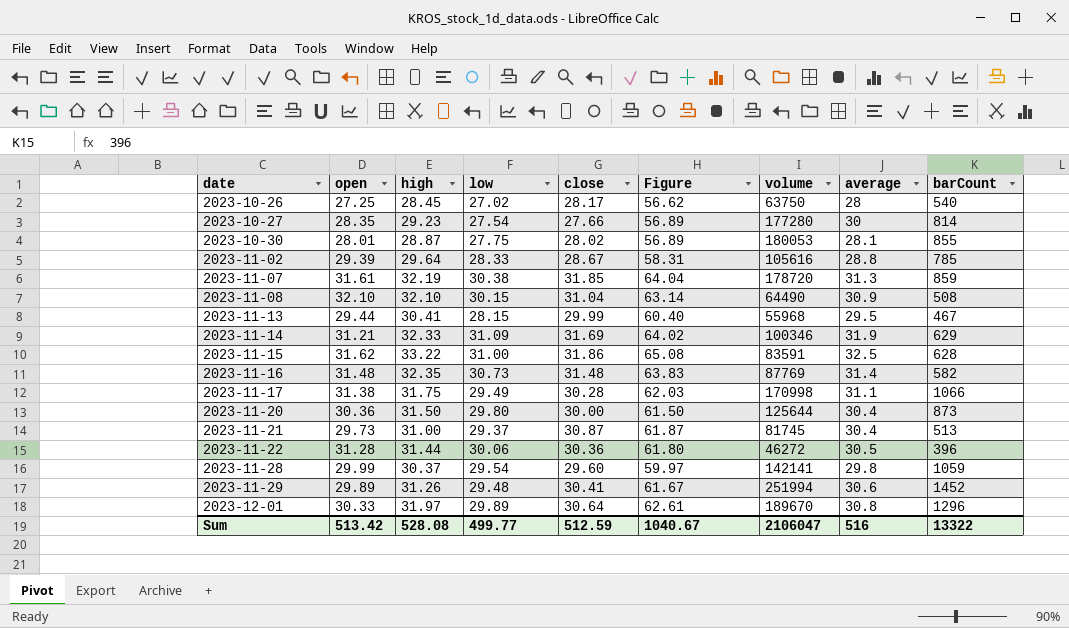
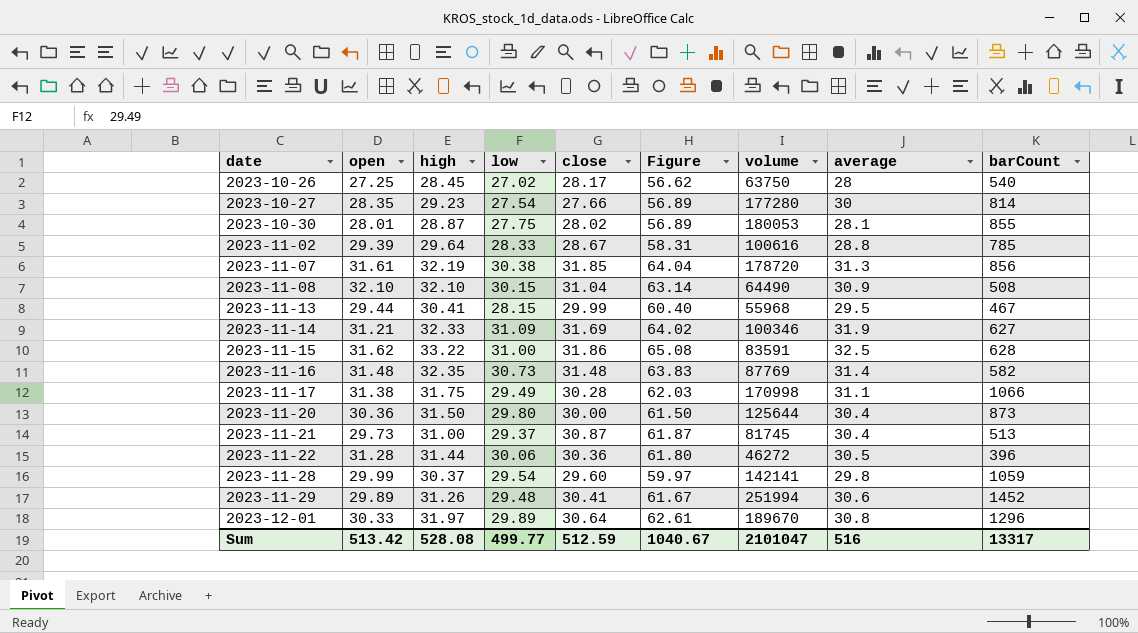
2023-11-02 | volume: 105616 -> 100616
2023-11-07 | barCount: 859 -> 856
2023-11-14 | barCount: 629 -> 627
Sum | volume: 2106047 -> 2101047
Sum | barCount: 13322 -> 13317

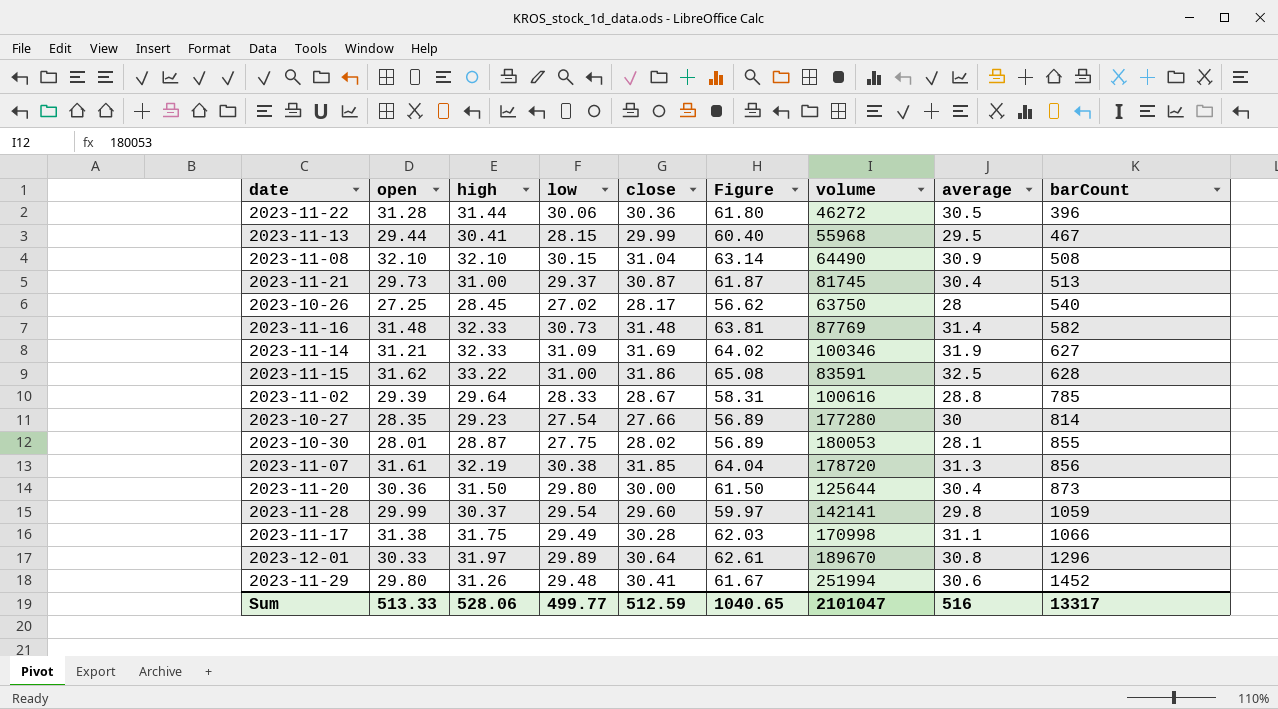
row order: date ascending -> barCount ascending
2023-11-16 | high: 32.35 -> 32.33
2023-11-16 | Figure: 63.83 -> 63.81
2023-11-29 | open: 29.89 -> 29.80
Sum | open: 513.42 -> 513.33
Sum | high: 528.08 -> 528.06
Sum | Figure: 1040.67 -> 1040.65

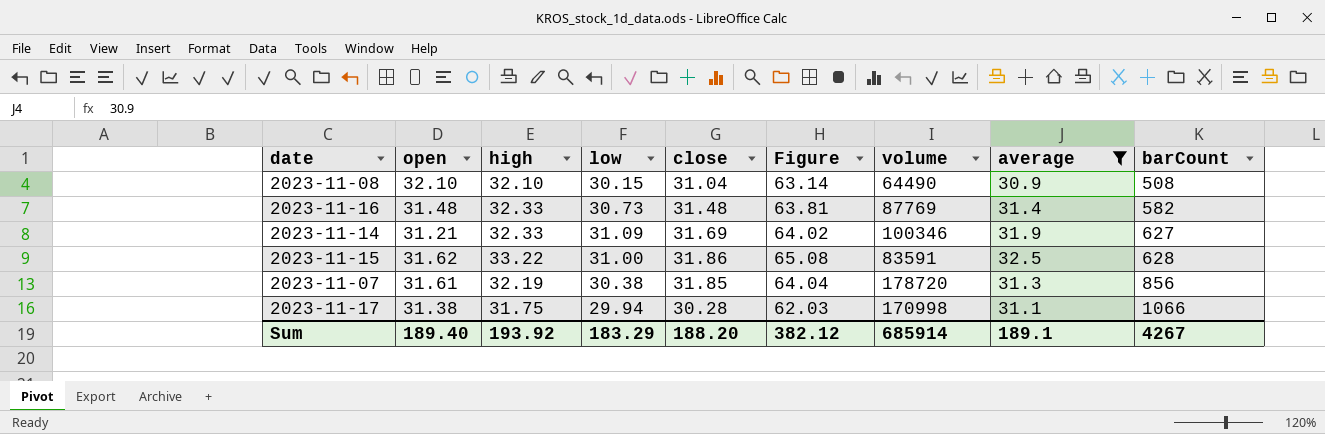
filter: none -> average >= 30.9
2023-11-17 | low: 29.49 -> 29.94
Sum | open: 513.33 -> 189.40
Sum | high: 528.06 -> 193.92
Sum | low: 499.77 -> 183.29
Sum | close: 512.59 -> 188.20
Sum | Figure: 1040.65 -> 382.12
Sum | volume: 2101047 -> 685914
Sum | average: 516 -> 189.1
Sum | barCount: 13317 -> 4267

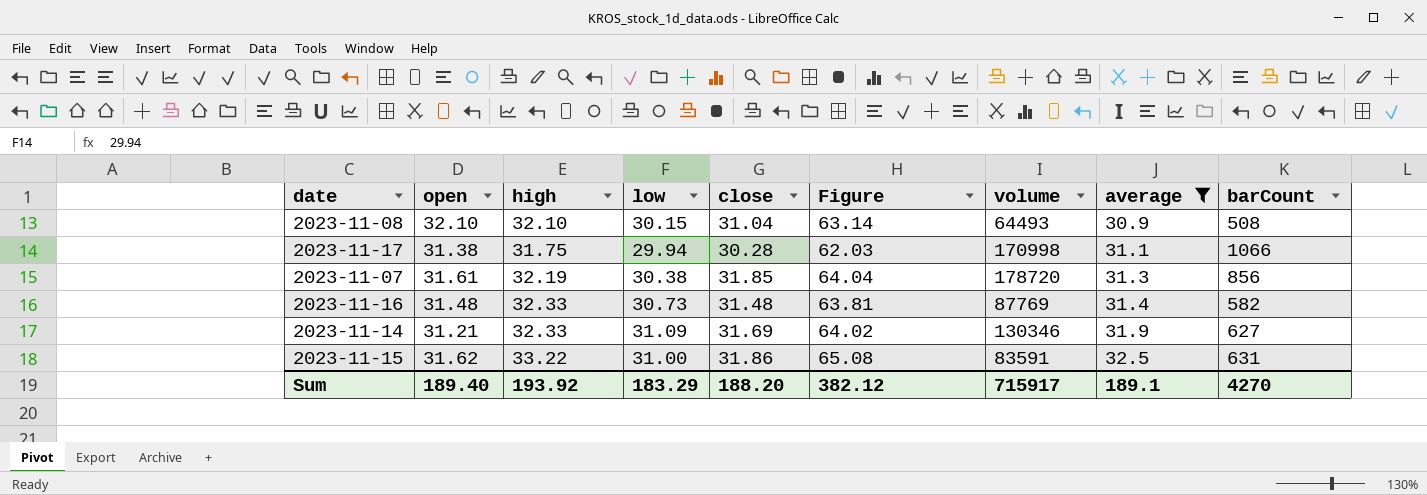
row order: barCount ascending -> average ascending
2023-11-08 | volume: 64490 -> 64493
2023-11-14 | volume: 100346 -> 130346
2023-11-15 | barCount: 628 -> 631
Sum | volume: 685914 -> 715917
Sum | barCount: 4267 -> 4270

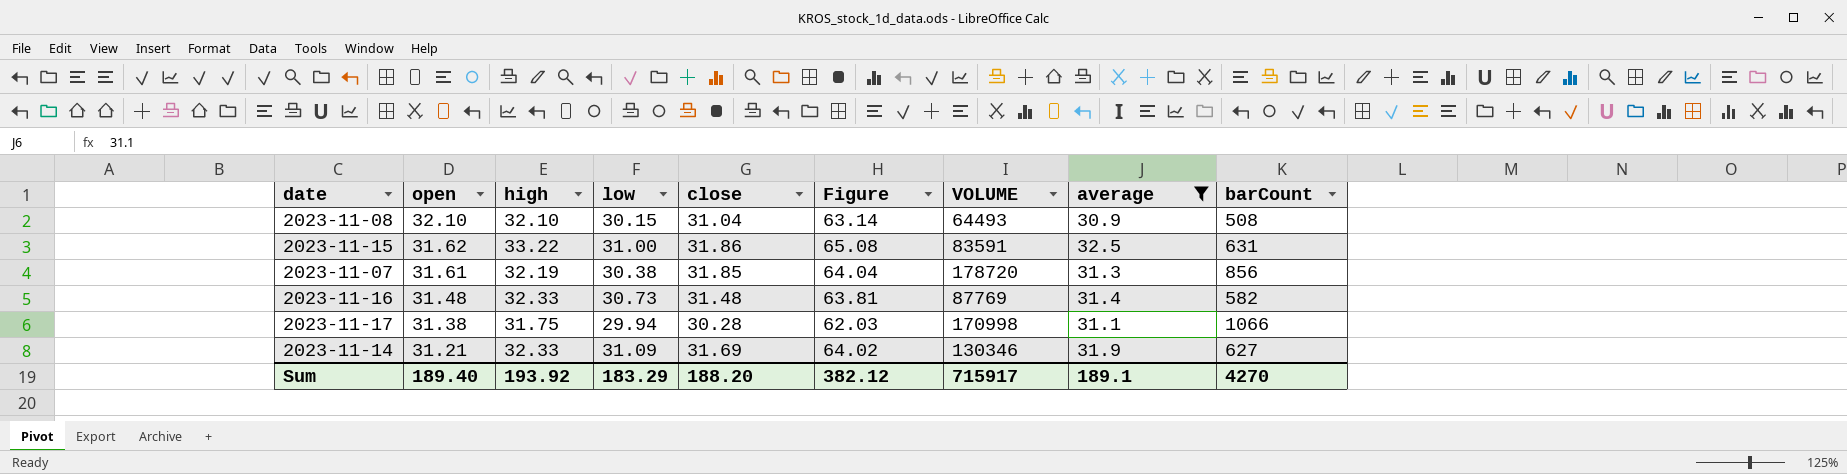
row order: average ascending -> open descending
column name: volume -> VOLUME

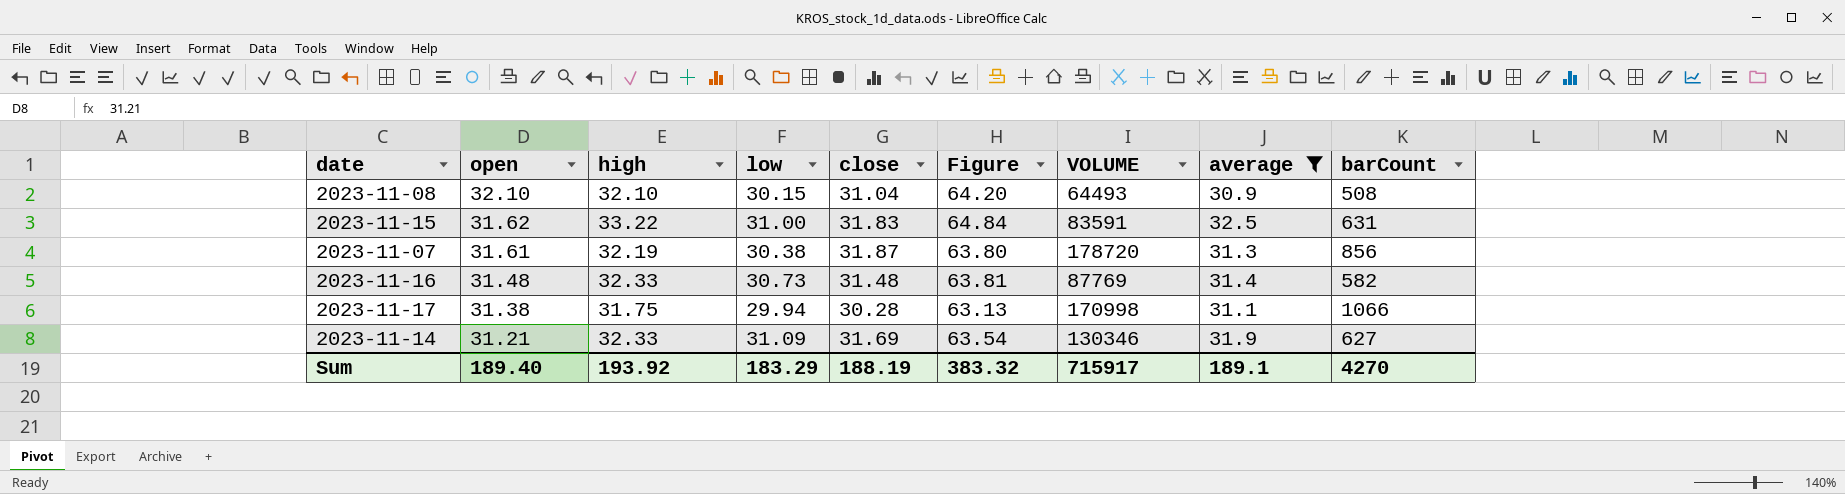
column Figure | formula: [high] + [close] -> [open] + [high]
2023-11-15 | close: 31.86 -> 31.83
2023-11-07 | close: 31.85 -> 31.87
Sum | close: 188.20 -> 188.19
Sum | Figure: 382.12 -> 383.32

